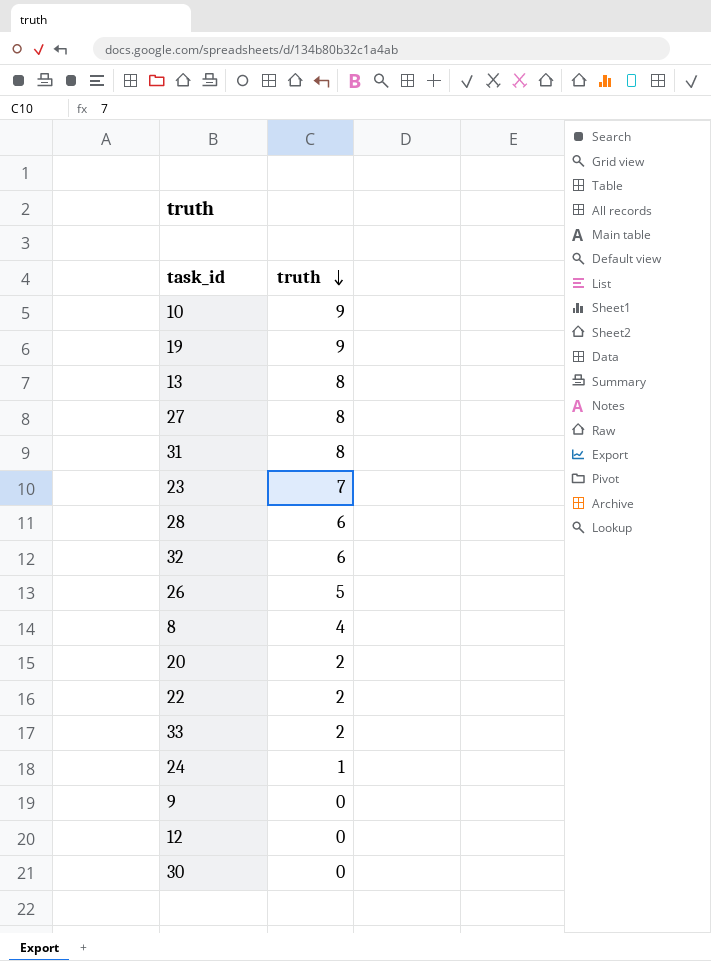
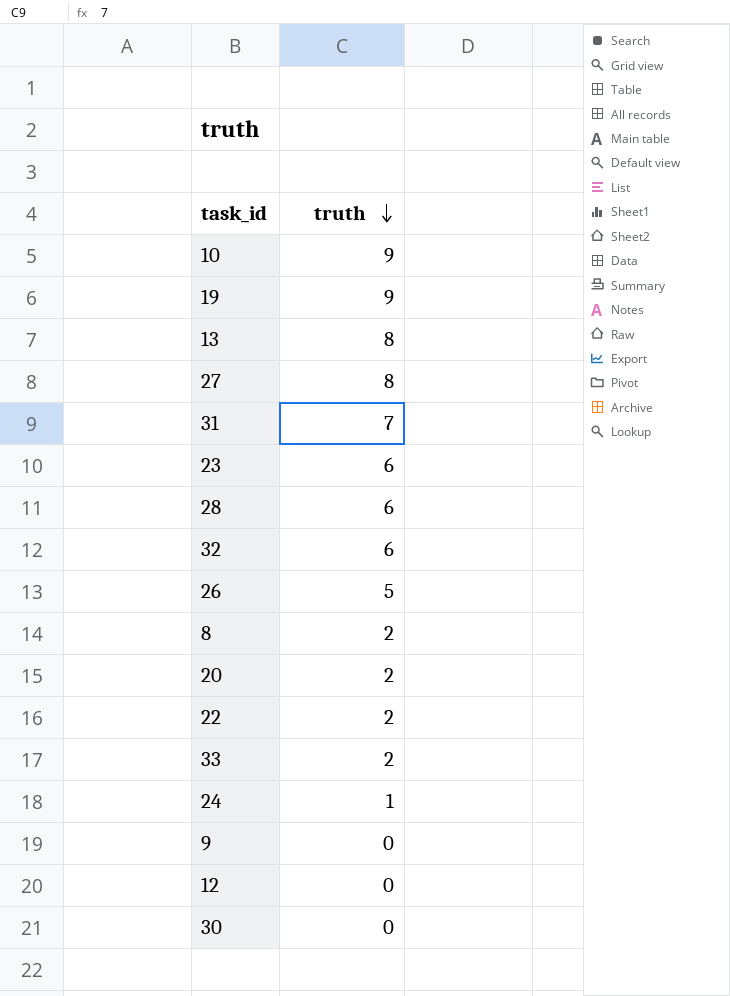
31 | truth: 8 -> 7
23 | truth: 7 -> 6
8 | truth: 4 -> 2

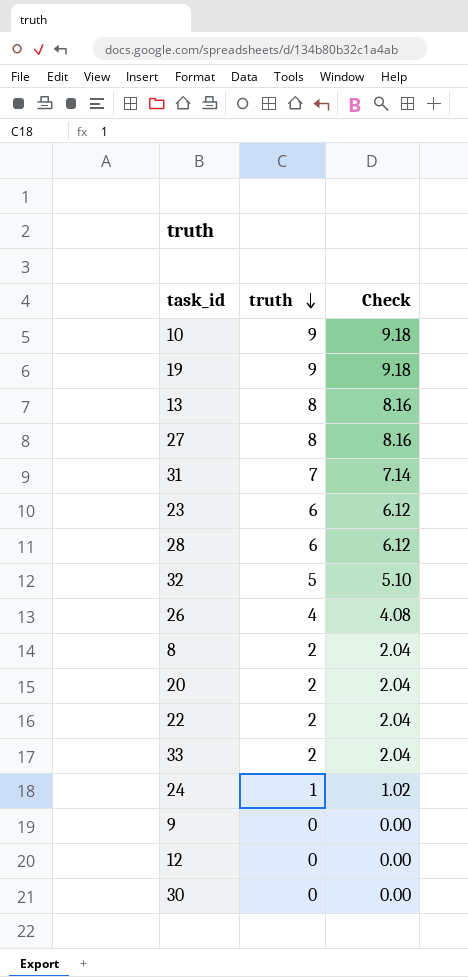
column Check | formula: none -> [truth] * 1.02
32 | truth: 6 -> 5
26 | truth: 5 -> 4

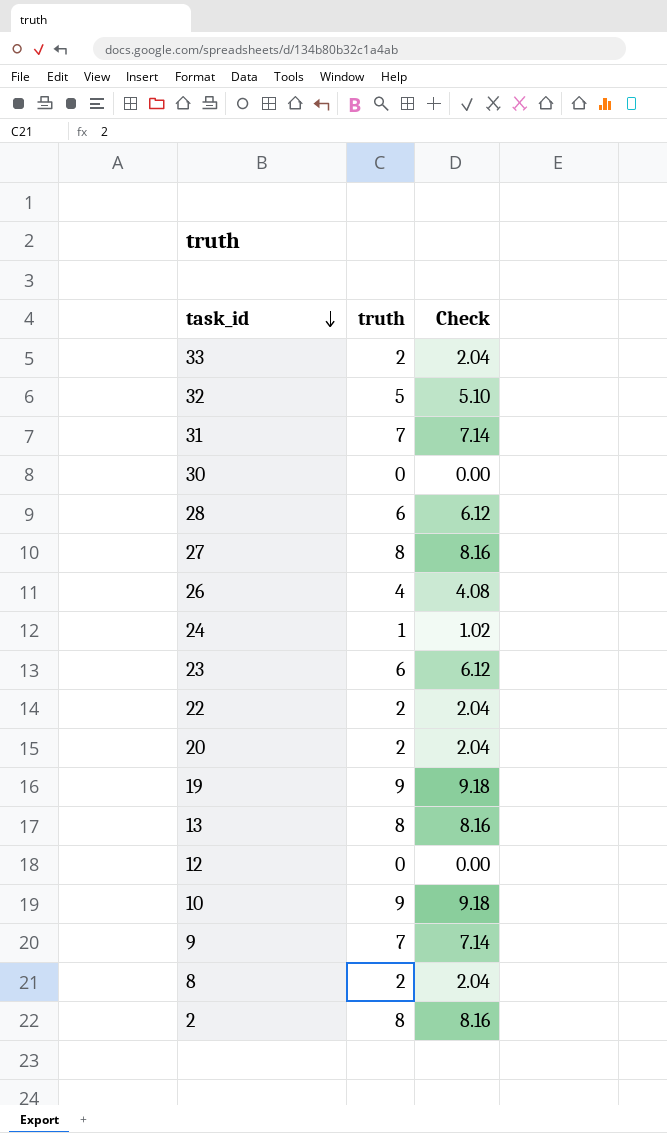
row order: truth descending -> task_id descending
9 | truth: 0 -> 7
9 | Check: 0.00 -> 7.14
row 2: none -> 8 | 8.16

